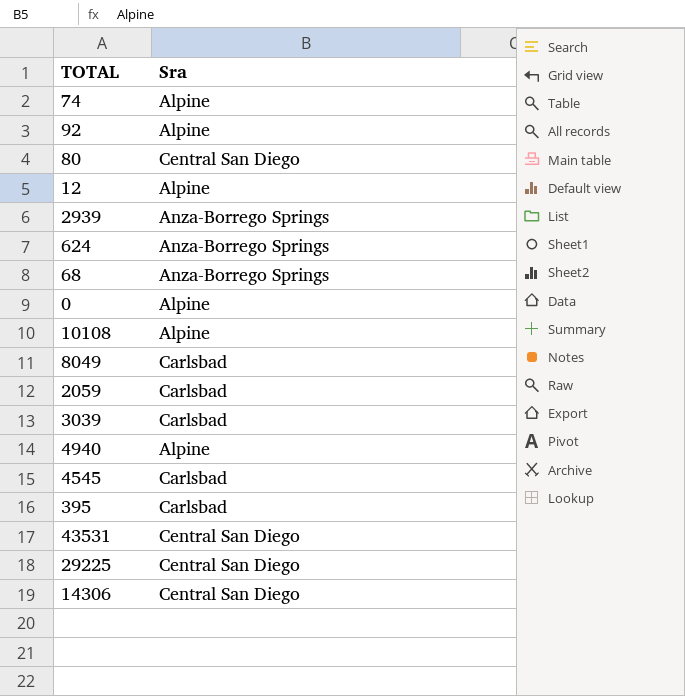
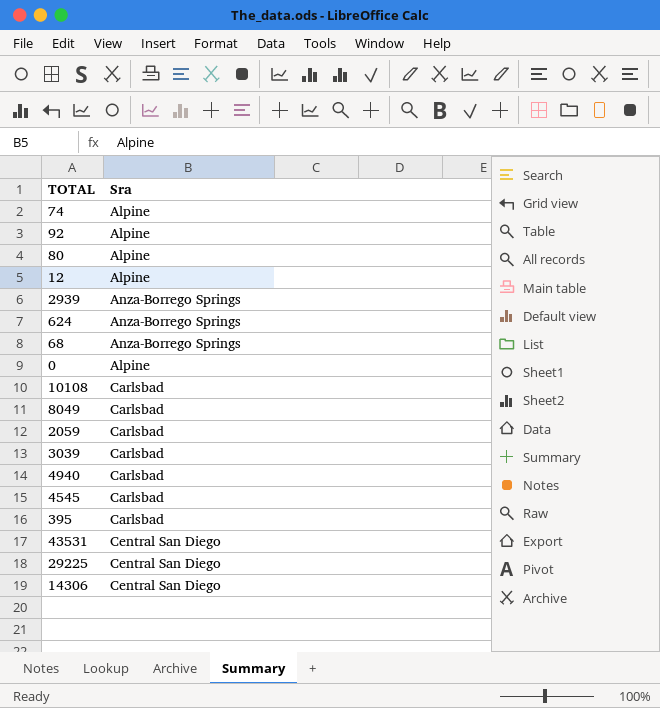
80 | Sra: Central San Diego -> Alpine
10108 | Sra: Alpine -> Carlsbad
4940 | Sra: Alpine -> Carlsbad

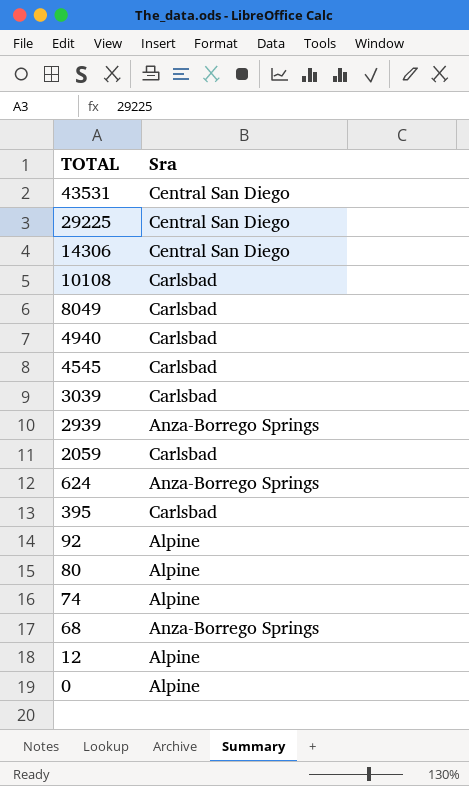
row order: none -> TOTAL descending

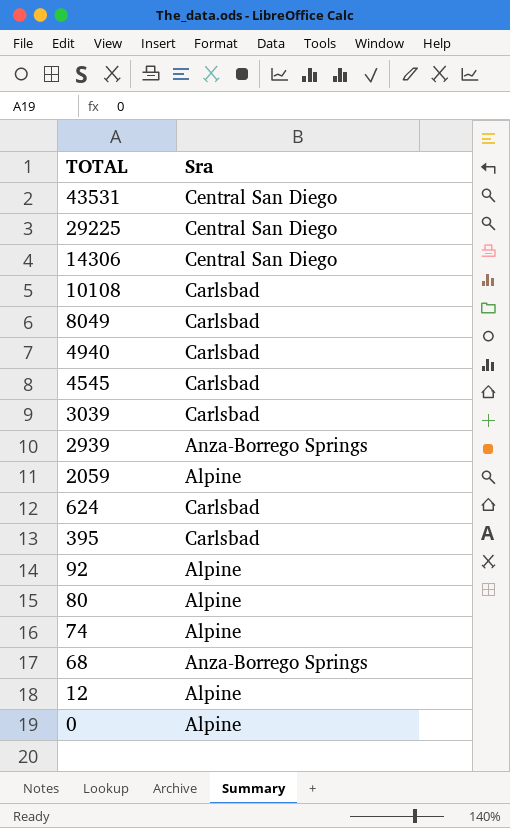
2059 | Sra: Carlsbad -> Alpine
624 | Sra: Anza-Borrego Springs -> Carlsbad

